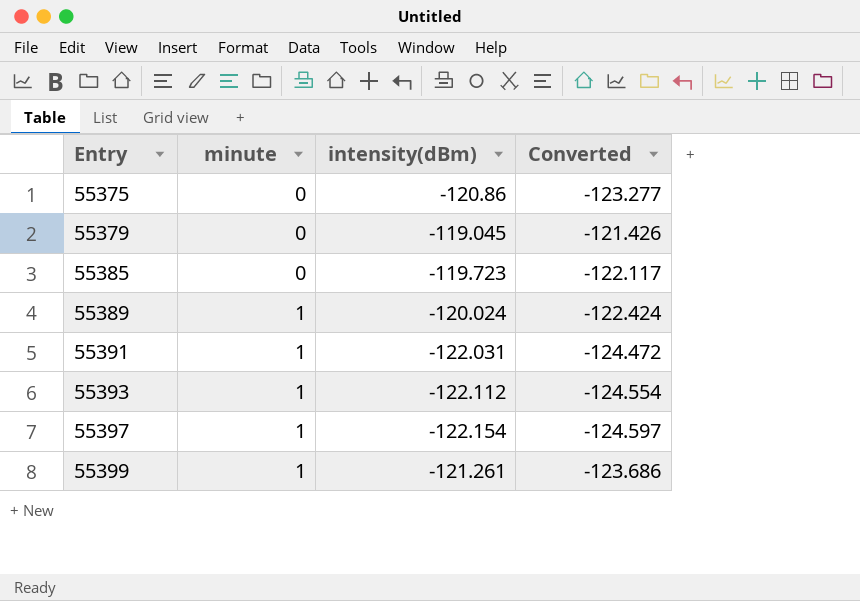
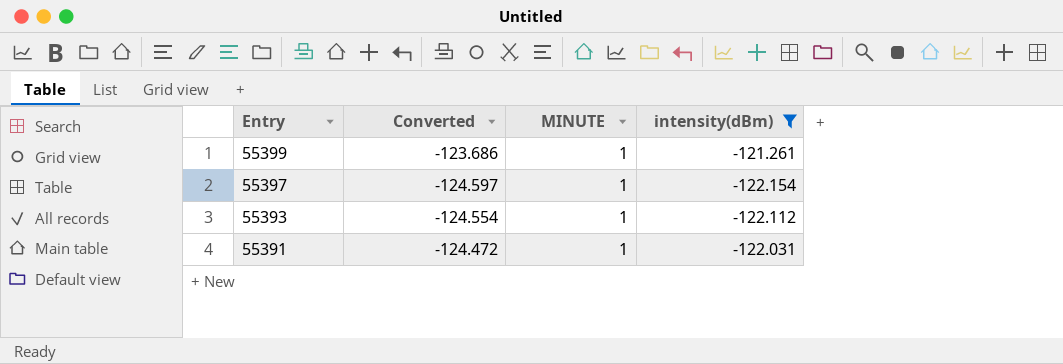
filter: none -> intensity(dBm) <= -121.261
row order: Entry ascending -> Entry descending
column Converted | position: 4 -> 2
column name: minute -> MINUTE

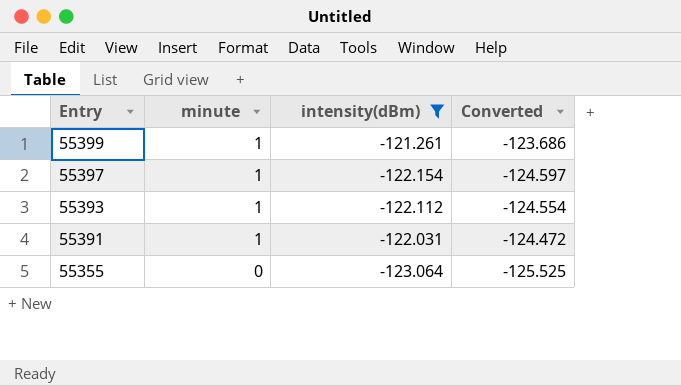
column name: MINUTE -> minute
column Converted | position: 2 -> 4
row 55355: none -> 0 | -123.064 | -125.525

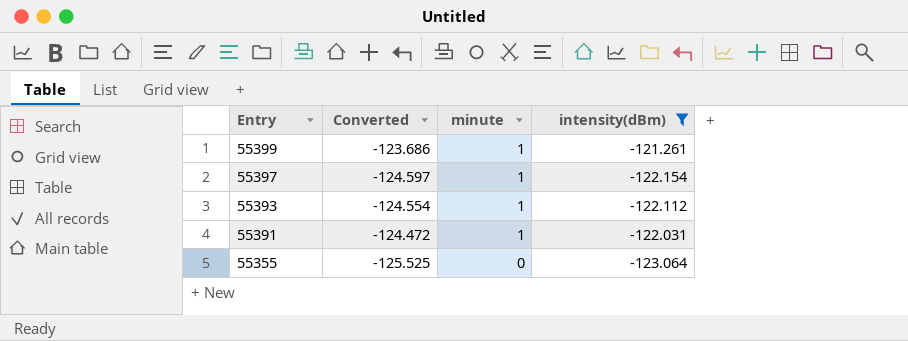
column Converted | position: 4 -> 2

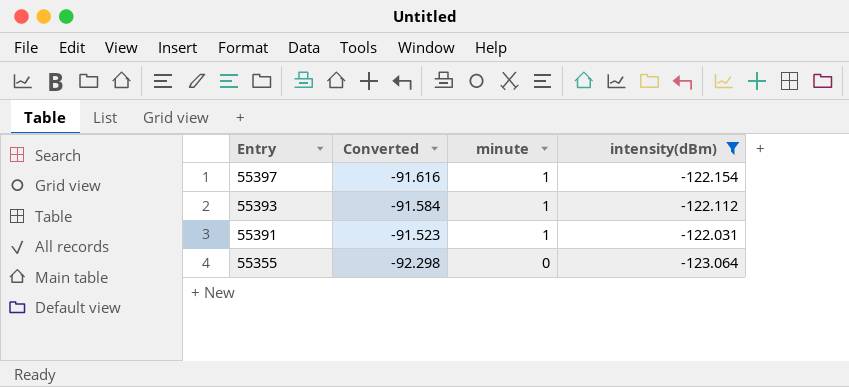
column Converted | formula: [intensity(dBm)] * 1.02 -> [intensity(dBm)] * 0.75
row 55399: -123.686 | 1 | -121.261 -> none

